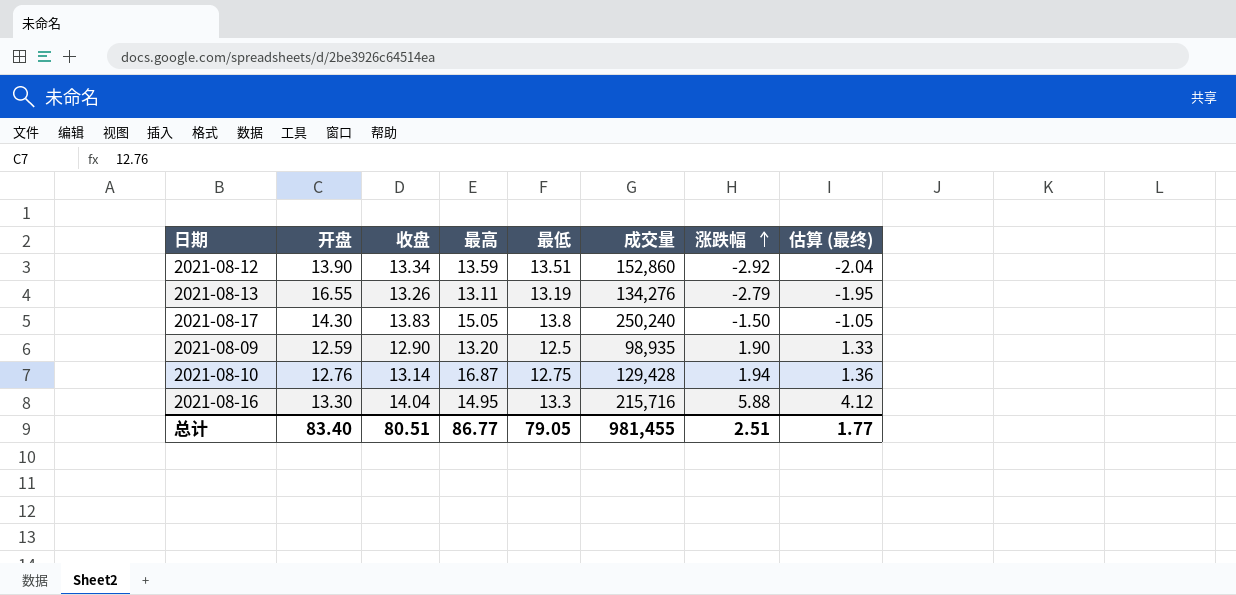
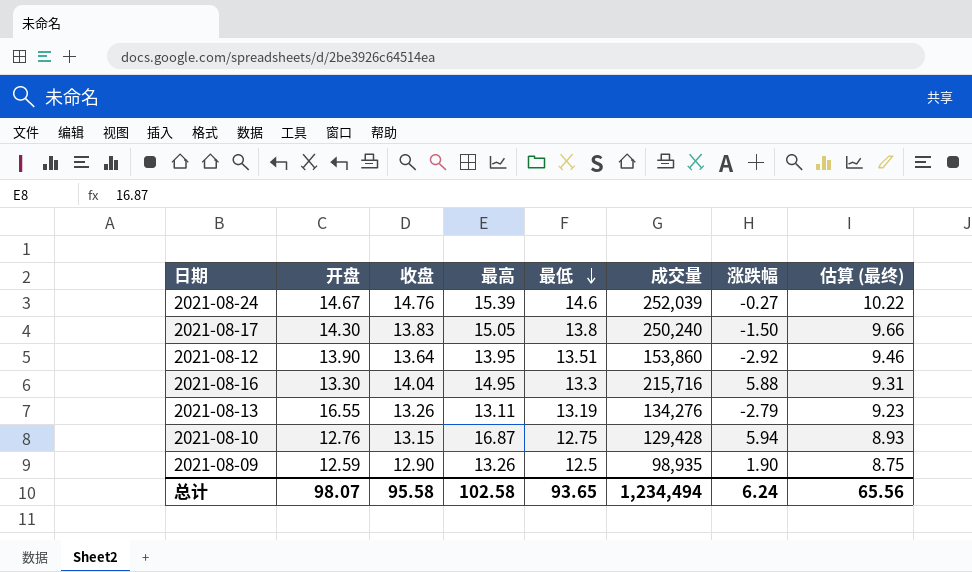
row order: 涨跌幅 ascending -> 最低 descending
column 估算 (最终) | formula: [涨跌幅] * 0.7 -> [最低] * 0.7
row 2021-08-24: none -> 14.67 | 14.76 | 15.39 | 14.6 | 252,039 | -0.27 | 10.22
2021-08-12 | 收盘: 13.34 -> 13.64
2021-08-12 | 最高: 13.59 -> 13.95
2021-08-12 | 成交量: 152,860 -> 153,860
2021-08-10 | 收盘: 13.14 -> 13.15
2021-08-10 | 涨跌幅: 1.94 -> 5.94
2021-08-09 | 最高: 13.20 -> 13.26
总计 | 开盘: 83.40 -> 98.07
总计 | 收盘: 80.51 -> 95.58
总计 | 最高: 86.77 -> 102.58
总计 | 最低: 79.05 -> 93.65
总计 | 成交量: 981,455 -> 1,234,494
总计 | 涨跌幅: 2.51 -> 6.24
总计 | 估算 (最终): 1.77 -> 65.56

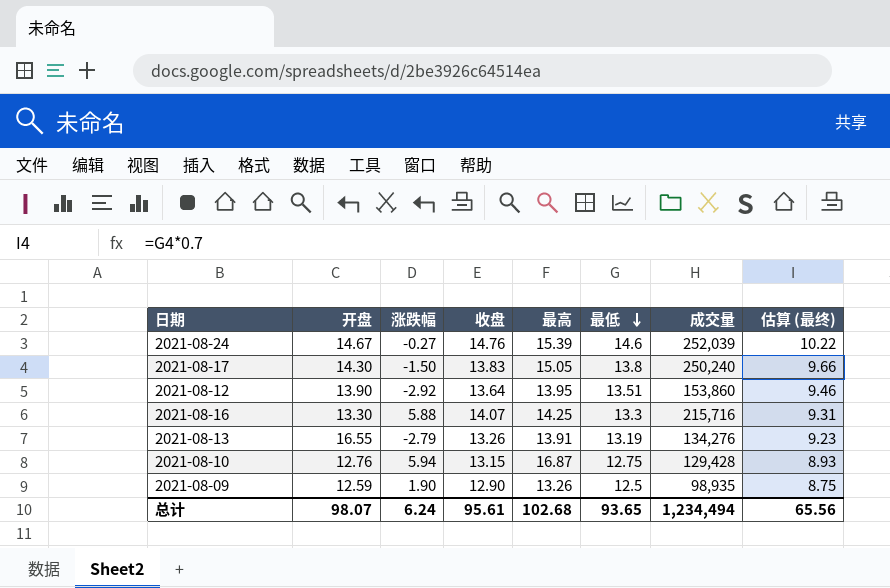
column 涨跌幅 | position: 7 -> 3
2021-08-16 | 收盘: 14.04 -> 14.07
2021-08-16 | 最高: 14.95 -> 14.25
2021-08-13 | 最高: 13.11 -> 13.91
总计 | 收盘: 95.58 -> 95.61
总计 | 最高: 102.58 -> 102.68

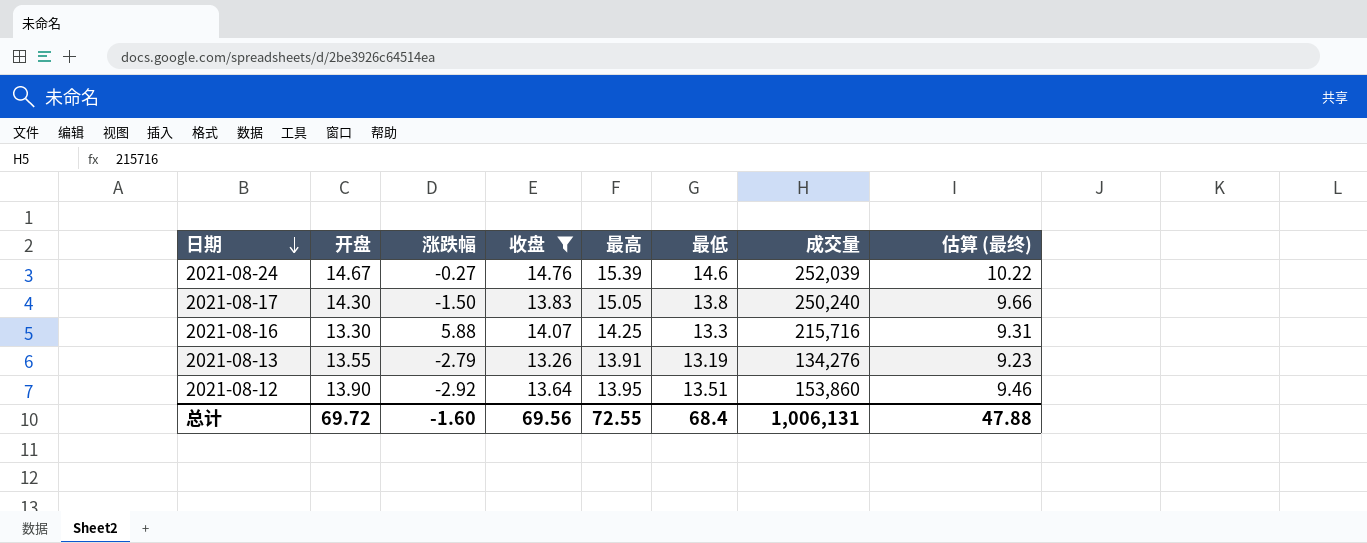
filter: none -> 收盘 >= 13.26
row order: 最低 descending -> 日期 descending
2021-08-13 | 开盘: 16.55 -> 13.55
总计 | 开盘: 98.07 -> 69.72
总计 | 涨跌幅: 6.24 -> -1.60
总计 | 收盘: 95.61 -> 69.56
总计 | 最高: 102.68 -> 72.55
总计 | 最低: 93.65 -> 68.4
总计 | 成交量: 1,234,494 -> 1,006,131
总计 | 估算 (最终): 65.56 -> 47.88

